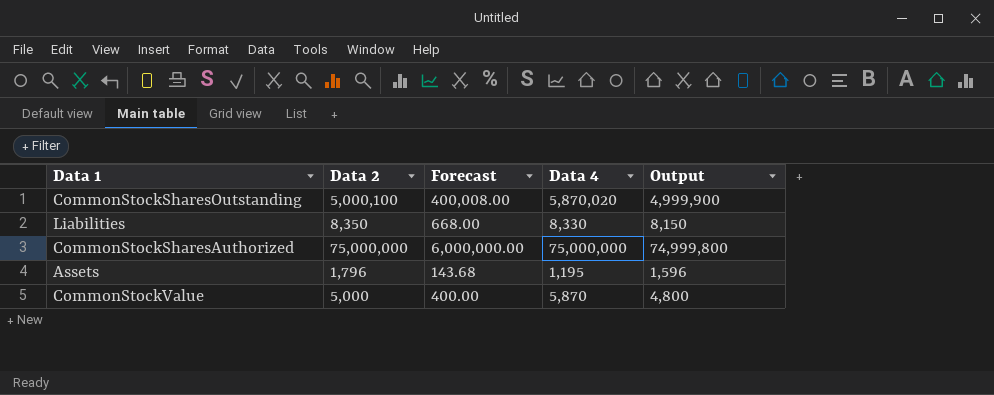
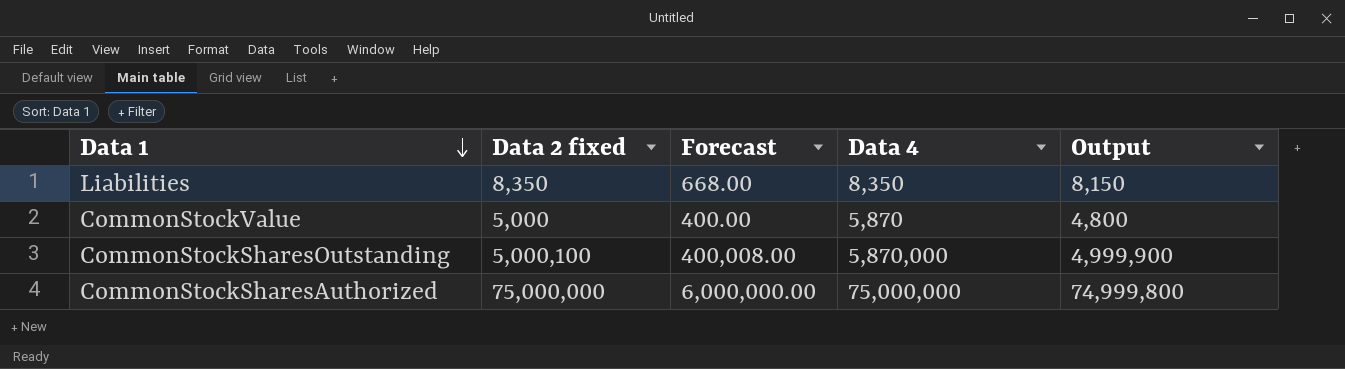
row order: none -> Data 1 descending
column name: Data 2 -> Data 2 fixed
row Assets: 1,796 | 143.68 | 1,195 | 1,596 -> none
Liabilities | Data 4: 8,330 -> 8,350
CommonStockSharesOutstanding | Data 4: 5,870,020 -> 5,870,000

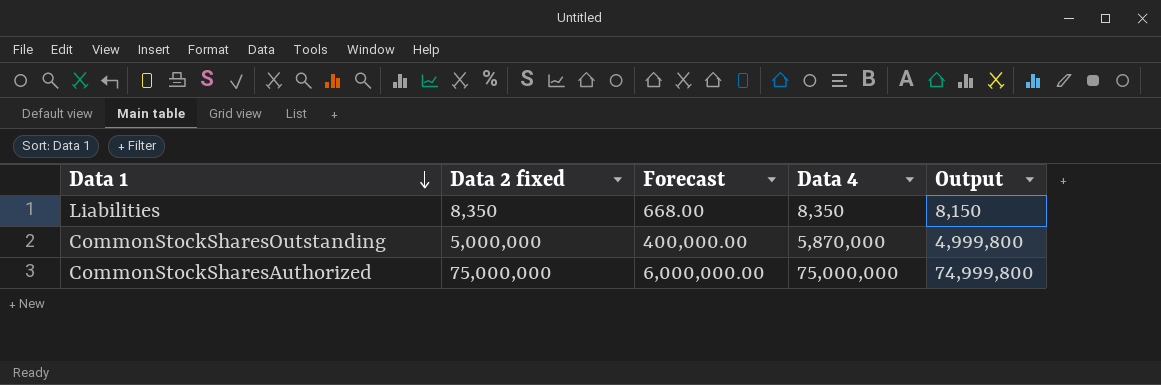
row CommonStockValue: 5,000 | 400.00 | 5,870 | 4,800 -> none
CommonStockSharesOutstanding | Data 2 fixed: 5,000,100 -> 5,000,000
CommonStockSharesOutstanding | Forecast: 400,008.00 -> 400,000.00
CommonStockSharesOutstanding | Output: 4,999,900 -> 4,999,800

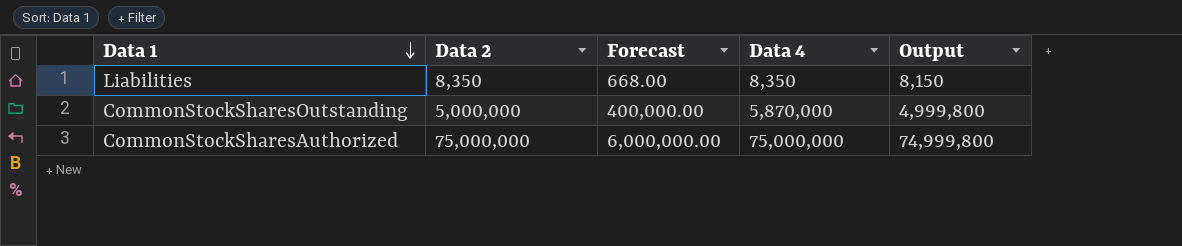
column name: Data 2 fixed -> Data 2

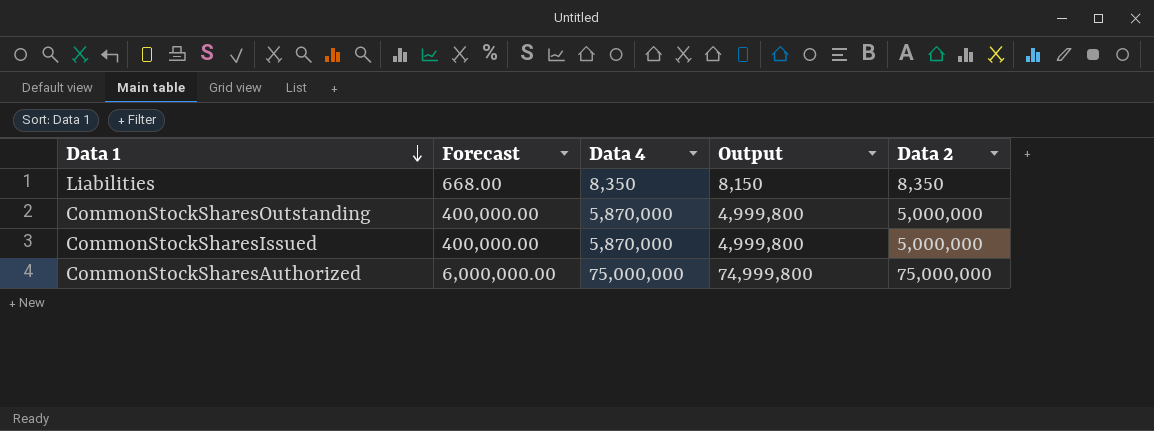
column Data 2 | position: 2 -> 5
row CommonStockSharesIssued: none -> 400,000.00 | 5,870,000 | 4,999,800 | 5,000,000

